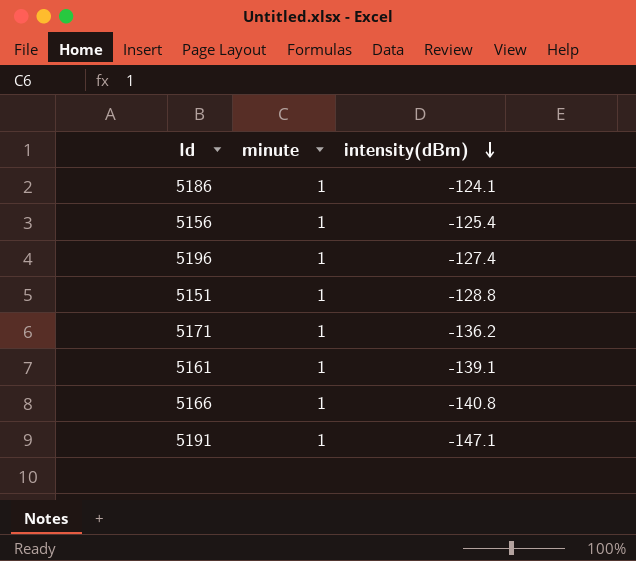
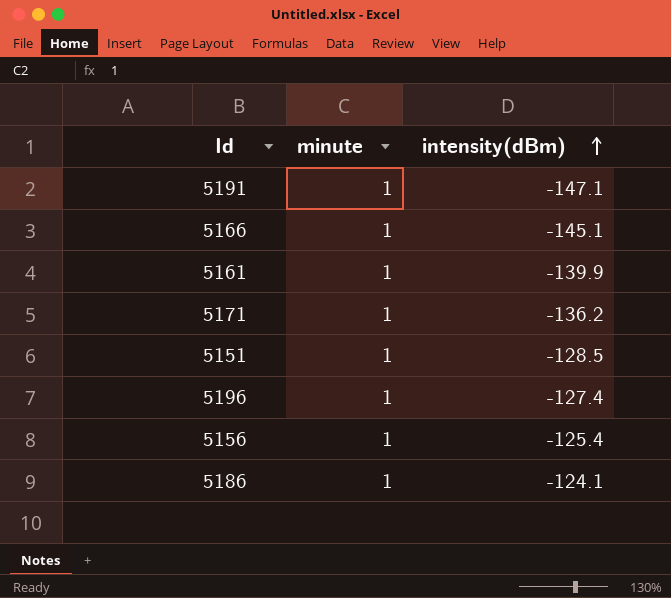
row order: intensity(dBm) descending -> intensity(dBm) ascending
5166 | intensity(dBm): -140.8 -> -145.1
5161 | intensity(dBm): -139.1 -> -139.9
5151 | intensity(dBm): -128.8 -> -128.5

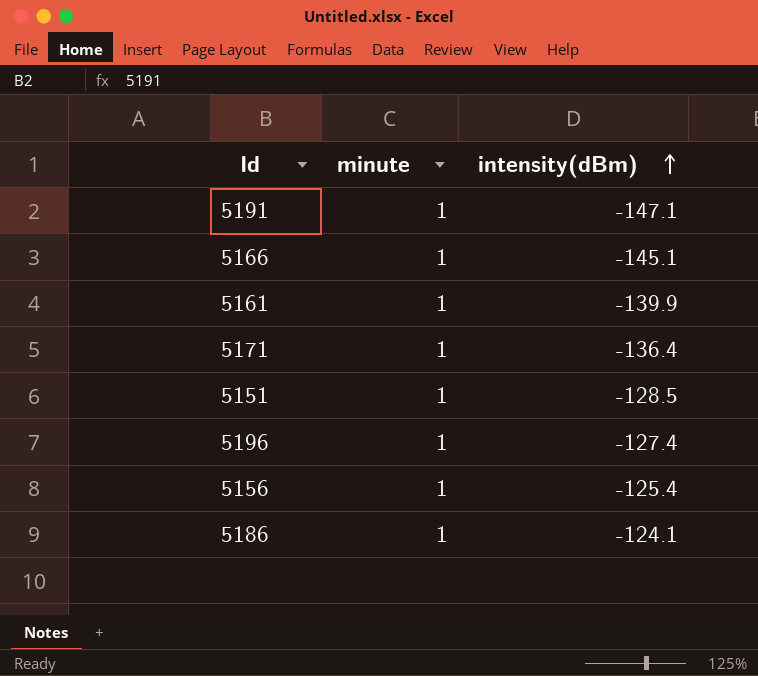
5171 | intensity(dBm): -136.2 -> -136.4

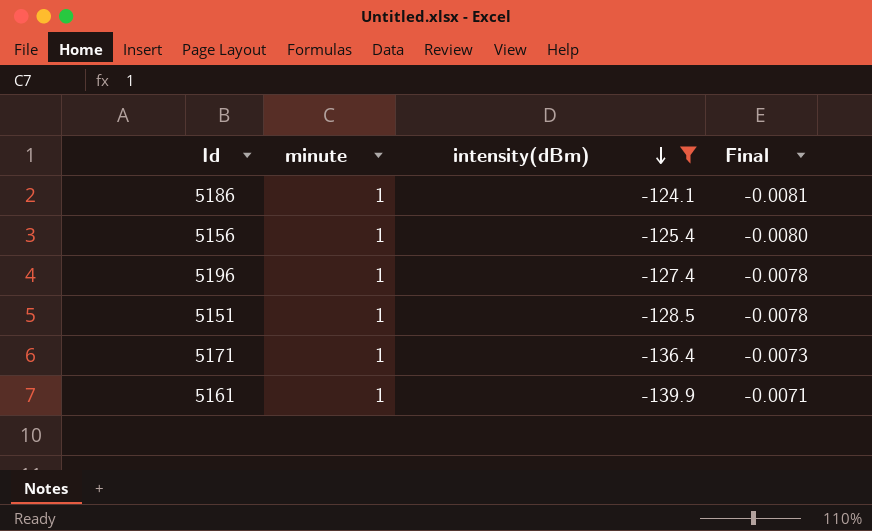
filter: none -> intensity(dBm) >= -139.9
row order: intensity(dBm) ascending -> intensity(dBm) descending
column Final | formula: none -> [minute] / [intensity(dBm)]

